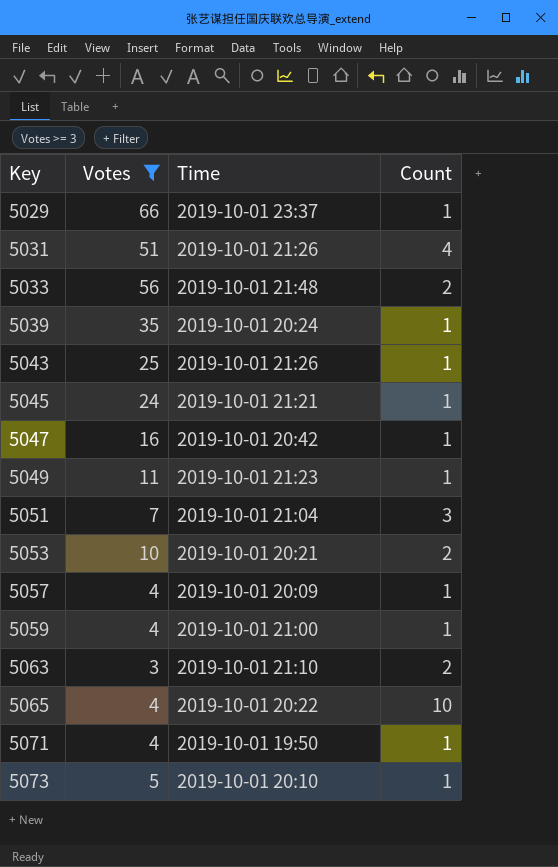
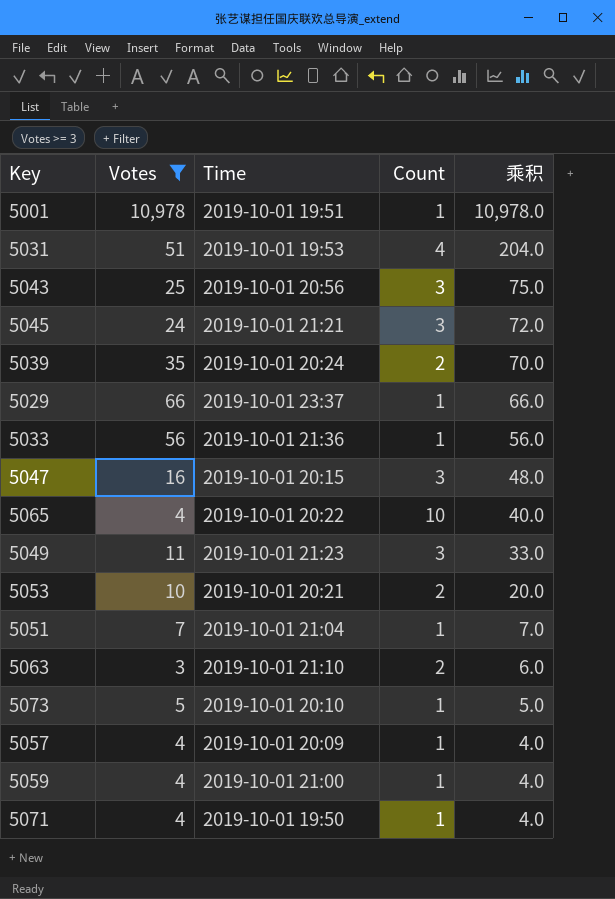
row order: Key ascending -> 乘积 descending
column 乘积 | formula: none -> [Votes] * [Count]
row 5001: none -> 10,978 | 2019-10-01 19:51 | 1 | 10,978.0
5031 | Time: 2019-10-01 21:26 -> 2019-10-01 19:53
5043 | Time: 2019-10-01 21:26 -> 2019-10-01 20:56
5043 | Count: 1 -> 3
5045 | Count: 1 -> 3
5039 | Count: 1 -> 2
5033 | Time: 2019-10-01 21:48 -> 2019-10-01 21:36
5033 | Count: 2 -> 1
5047 | Time: 2019-10-01 20:42 -> 2019-10-01 20:15
5047 | Count: 1 -> 3
5049 | Count: 1 -> 3
5051 | Count: 3 -> 1

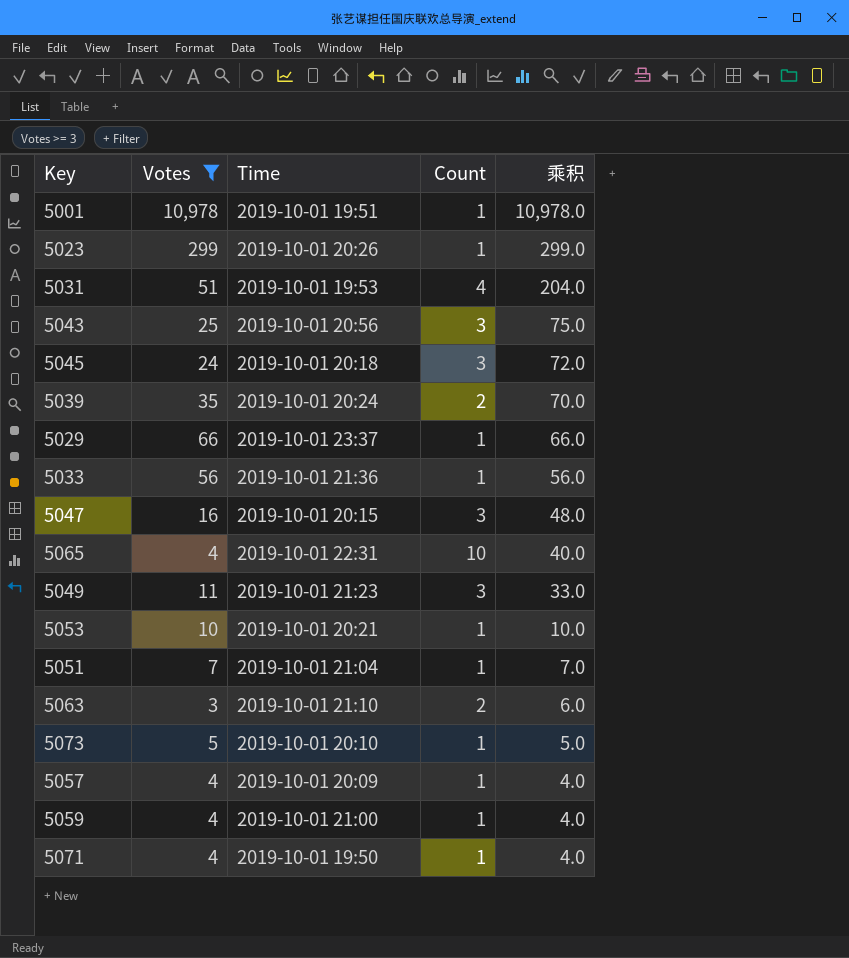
row 5023: none -> 299 | 2019-10-01 20:26 | 1 | 299.0
5045 | Time: 2019-10-01 21:21 -> 2019-10-01 20:18
5065 | Time: 2019-10-01 20:22 -> 2019-10-01 22:31
5053 | Count: 2 -> 1
5053 | 乘积: 20.0 -> 10.0

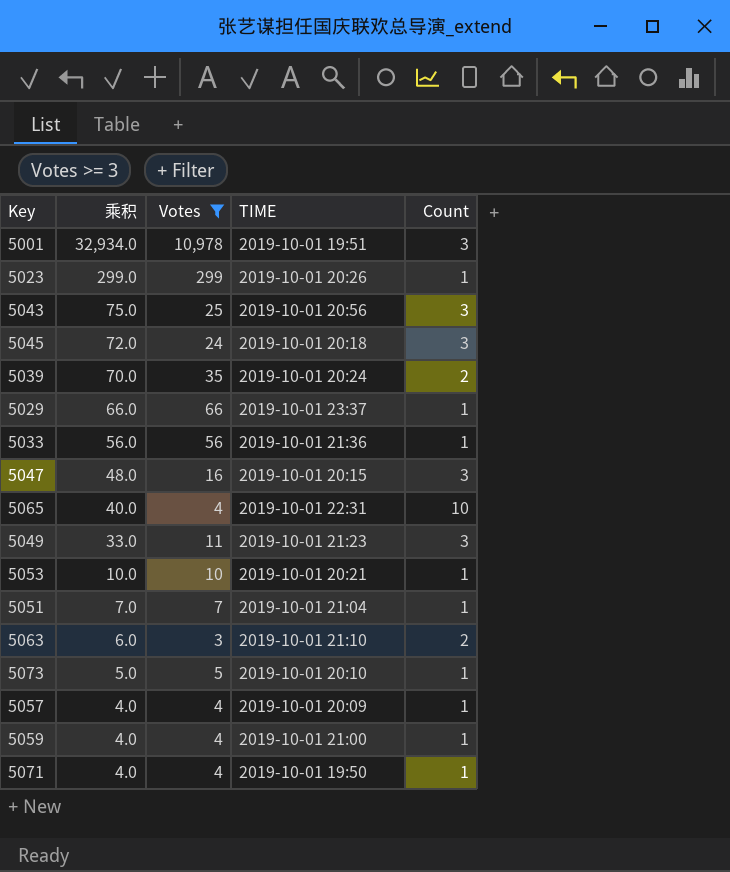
column 乘积 | position: 5 -> 2
column name: Time -> TIME
row 5031: 51 | 2019-10-01 19:53 | 4 | 204.0 -> none
5001 | 乘积: 10,978.0 -> 32,934.0
5001 | Count: 1 -> 3

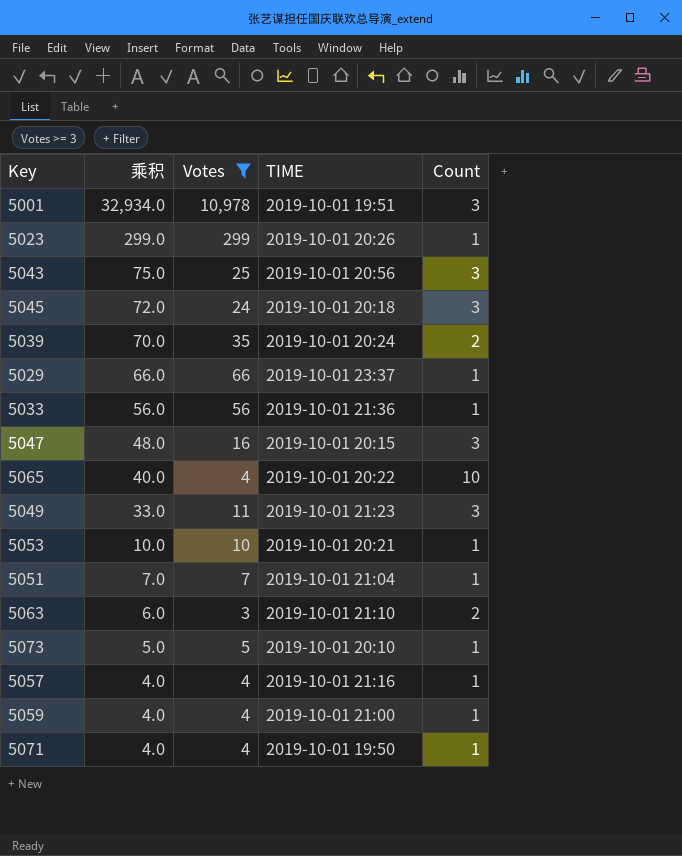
5065 | TIME: 2019-10-01 22:31 -> 2019-10-01 20:22
5057 | TIME: 2019-10-01 20:09 -> 2019-10-01 21:16

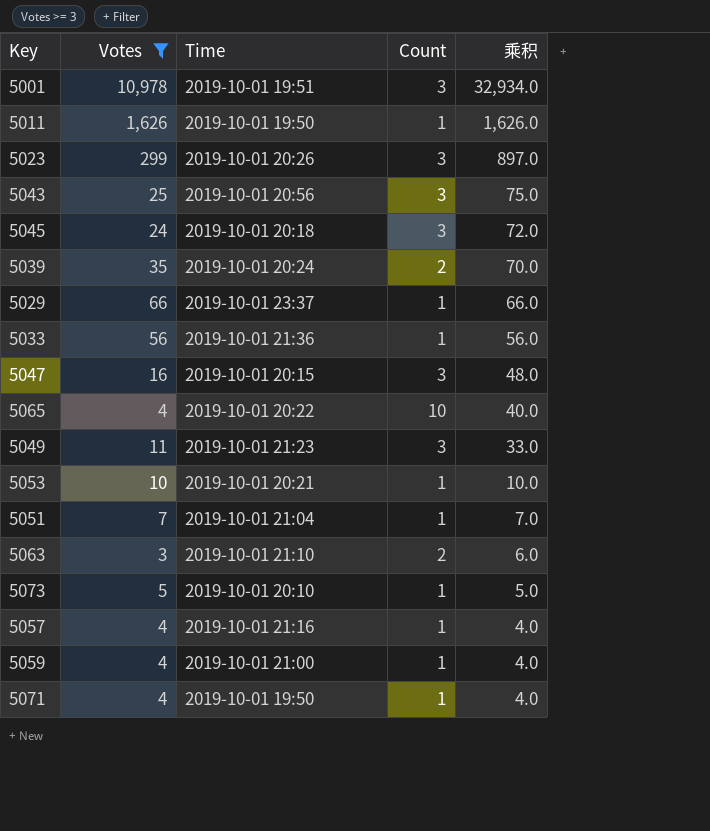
column name: TIME -> Time
column 乘积 | position: 2 -> 5
row 5011: none -> 1,626 | 2019-10-01 19:50 | 1 | 1,626.0
5023 | Count: 1 -> 3
5023 | 乘积: 299.0 -> 897.0

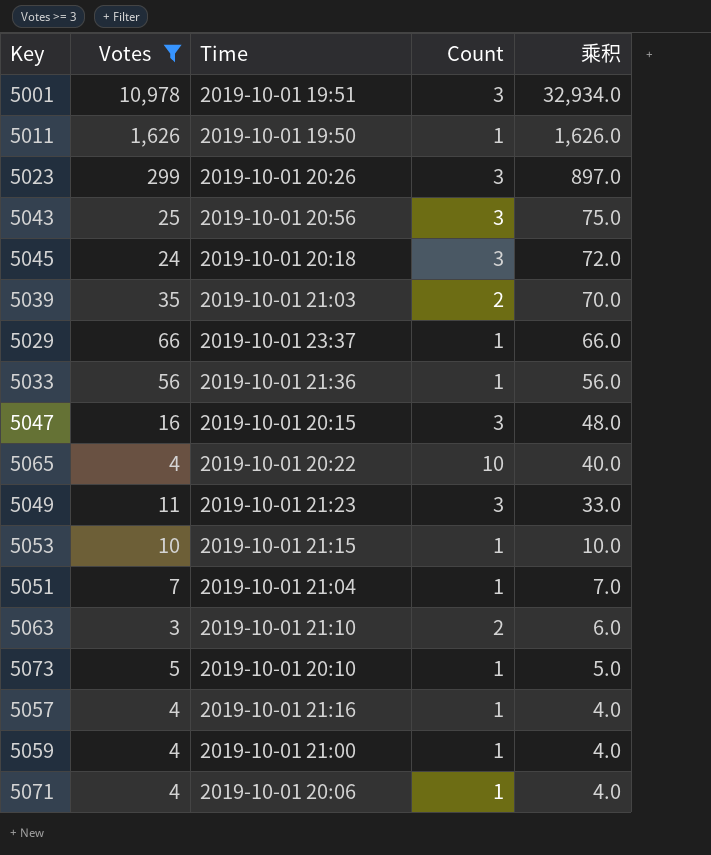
5039 | Time: 2019-10-01 20:24 -> 2019-10-01 21:03
5053 | Time: 2019-10-01 20:21 -> 2019-10-01 21:15
5071 | Time: 2019-10-01 19:50 -> 2019-10-01 20:06

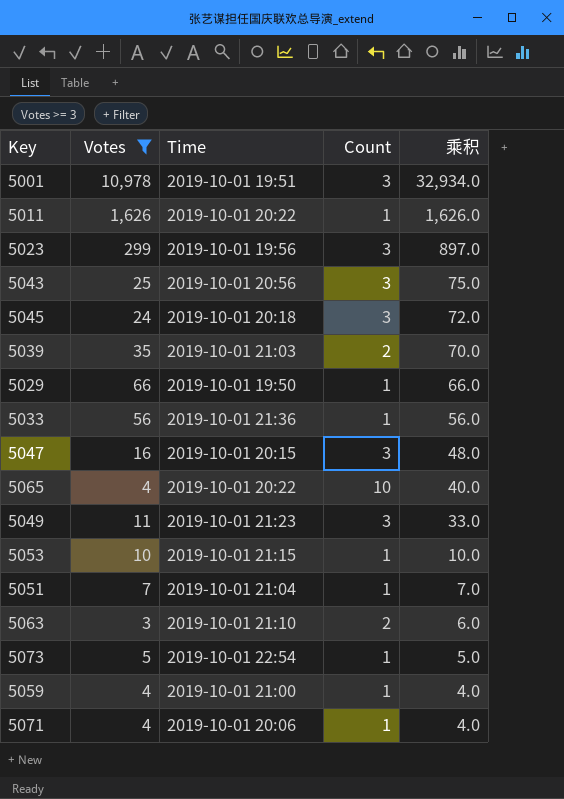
row 5057: 4 | 2019-10-01 21:16 | 1 | 4.0 -> none
5011 | Time: 2019-10-01 19:50 -> 2019-10-01 20:22
5023 | Time: 2019-10-01 20:26 -> 2019-10-01 19:56
5029 | Time: 2019-10-01 23:37 -> 2019-10-01 19:50
5073 | Time: 2019-10-01 20:10 -> 2019-10-01 22:54

